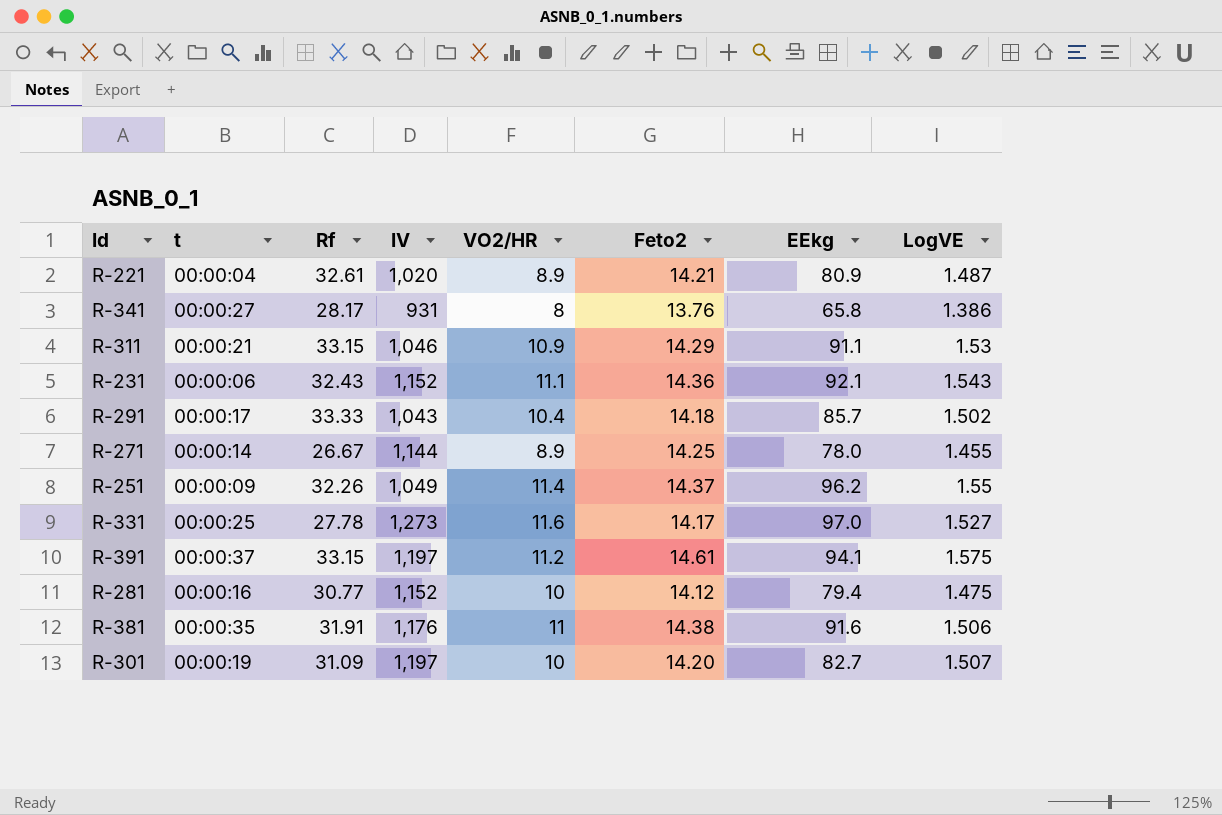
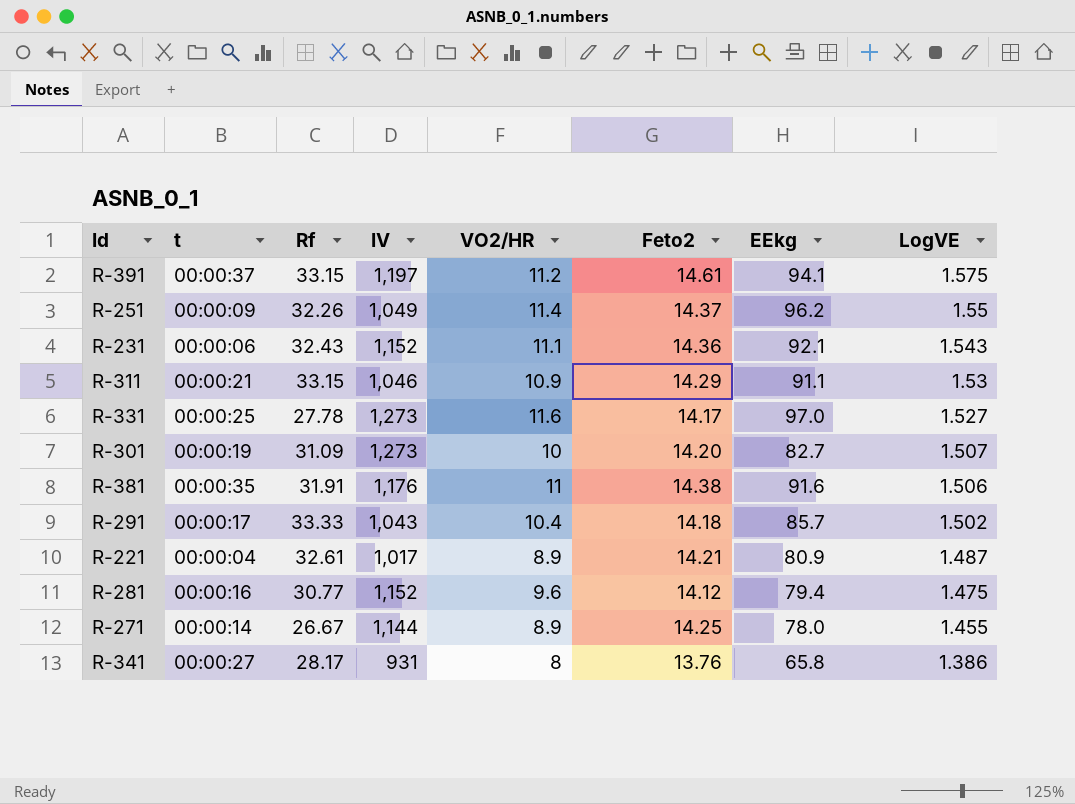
row order: none -> LogVE descending
R-301 | IV: 1,197 -> 1,273
R-221 | IV: 1,020 -> 1,017
R-281 | VO2/HR: 10 -> 9.6

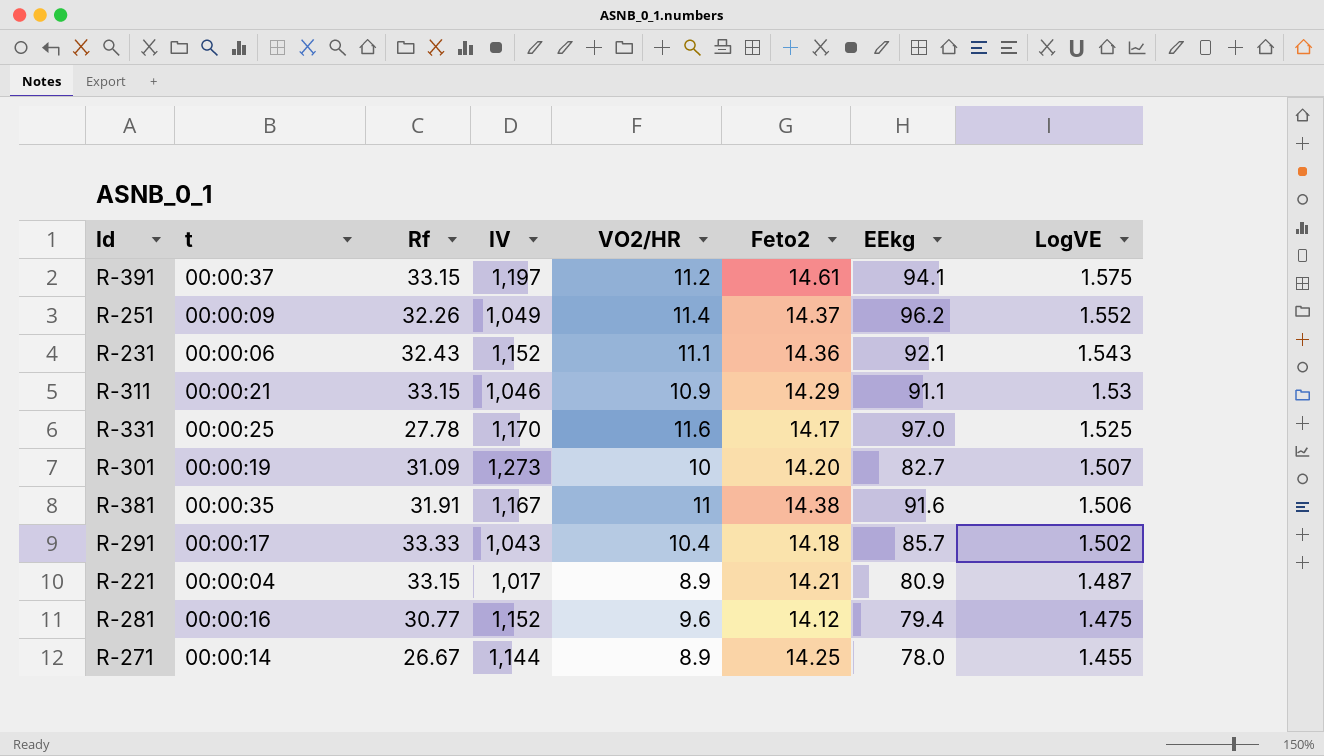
row R-341: 00:00:27 | 28.17 | 931 | 8 | 13.76 | 65.8 | 1.386 -> none
R-251 | LogVE: 1.55 -> 1.552
R-331 | IV: 1,273 -> 1,170
R-331 | LogVE: 1.527 -> 1.525
R-381 | IV: 1,176 -> 1,167
R-221 | Rf: 32.61 -> 33.15

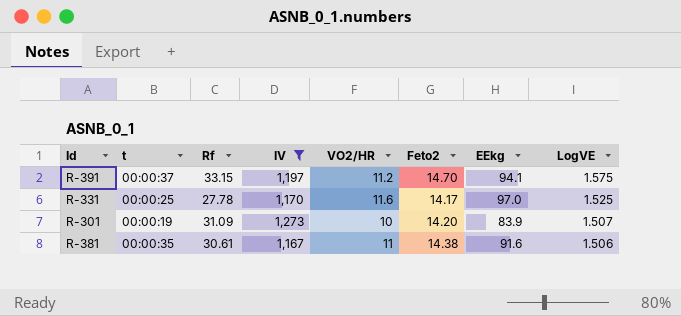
filter: none -> IV >= 1,167
R-391 | Feto2: 14.61 -> 14.70
R-301 | EEkg: 82.7 -> 83.9
R-381 | Rf: 31.91 -> 30.61

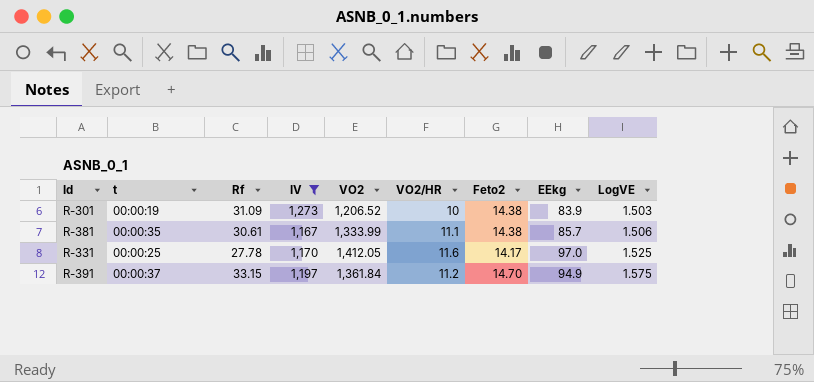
row order: LogVE descending -> LogVE ascending
column VO2 | position: none -> 5
R-301 | Feto2: 14.20 -> 14.38
R-301 | LogVE: 1.507 -> 1.503
R-381 | VO2/HR: 11 -> 11.1
R-381 | EEkg: 91.6 -> 85.7
R-391 | EEkg: 94.1 -> 94.9

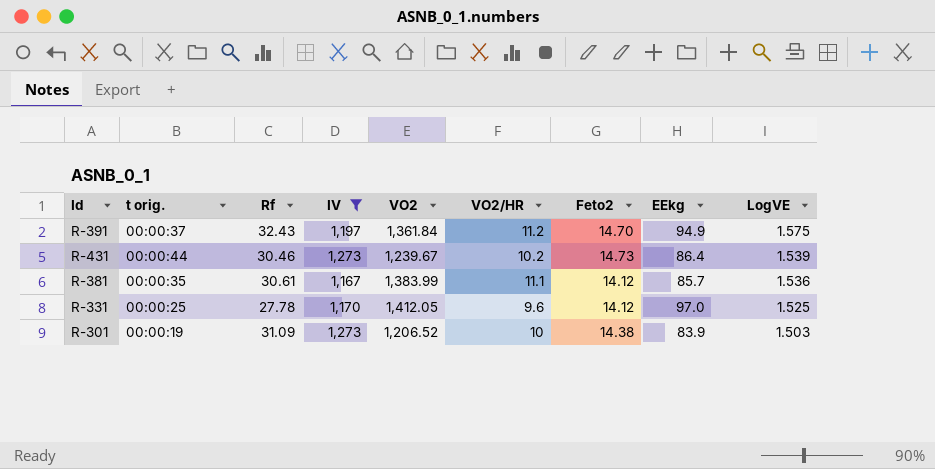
row order: LogVE ascending -> LogVE descending
column name: t -> t orig.
R-391 | Rf: 33.15 -> 32.43
row R-431: none -> 00:00:44 | 30.46 | 1,273 | 1,239.67 | 10.2 | 14.73 | 86.4 | 1.539
R-381 | VO2: 1,333.99 -> 1,383.99
R-381 | Feto2: 14.38 -> 14.12
R-381 | LogVE: 1.506 -> 1.536
R-331 | VO2/HR: 11.6 -> 9.6
R-331 | Feto2: 14.17 -> 14.12

